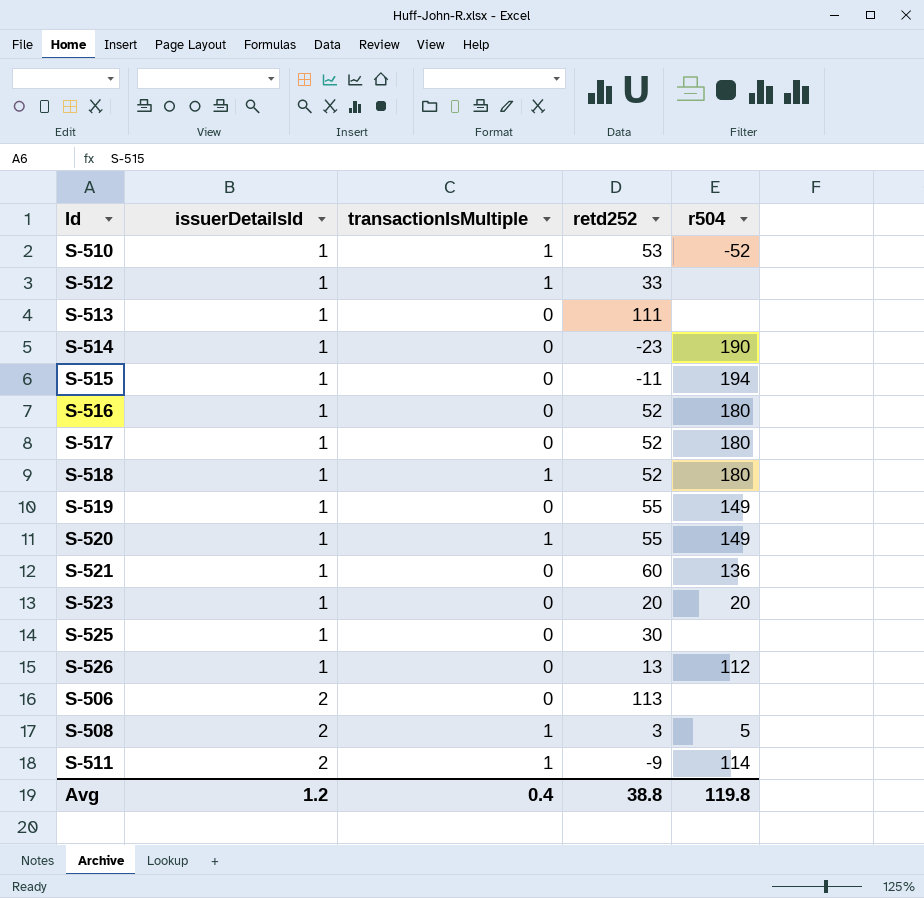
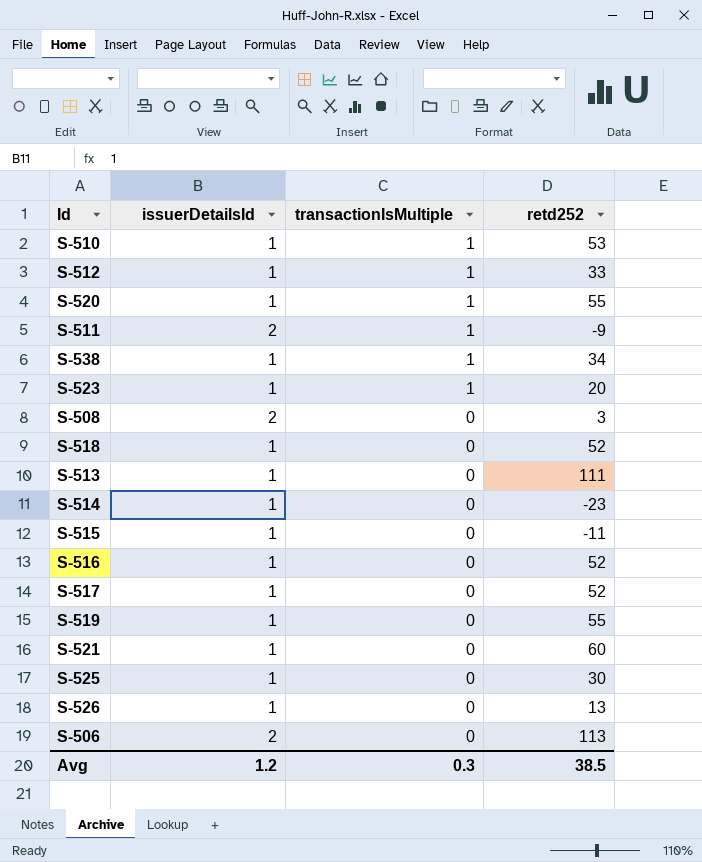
row order: issuerDetailsId ascending -> transactionIsMultiple descending
column r504 | position: 5 -> none
row S-538: none -> 1 | 1 | 34
S-523 | transactionIsMultiple: 0 -> 1
S-508 | transactionIsMultiple: 1 -> 0
S-518 | transactionIsMultiple: 1 -> 0
Avg | transactionIsMultiple: 0.4 -> 0.3
Avg | retd252: 38.8 -> 38.5

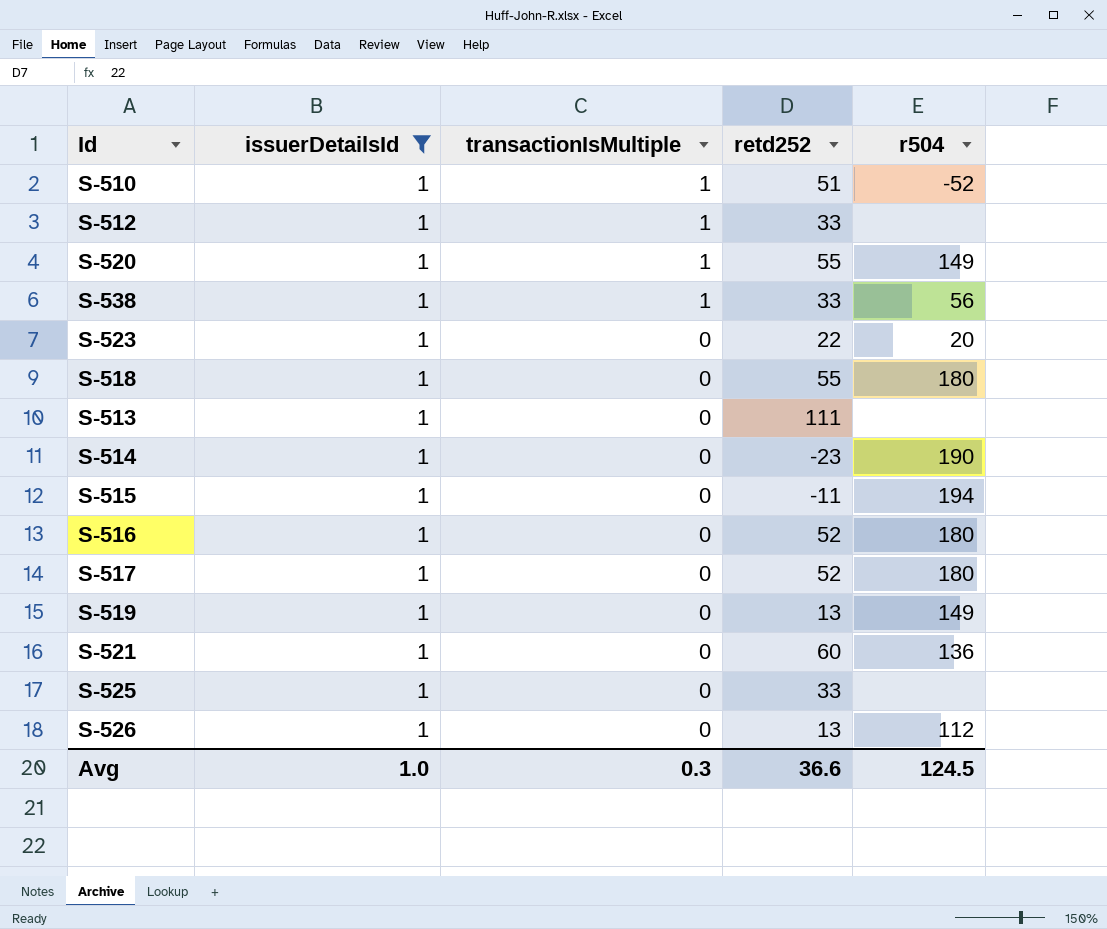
filter: none -> issuerDetailsId = 1
column r504 | position: none -> 5
S-510 | retd252: 53 -> 51
S-538 | retd252: 34 -> 33
S-523 | transactionIsMultiple: 1 -> 0
S-523 | retd252: 20 -> 22
S-518 | retd252: 52 -> 55
S-519 | retd252: 55 -> 13
S-525 | retd252: 30 -> 33
Avg | issuerDetailsId: 1.2 -> 1.0
Avg | retd252: 38.5 -> 36.6

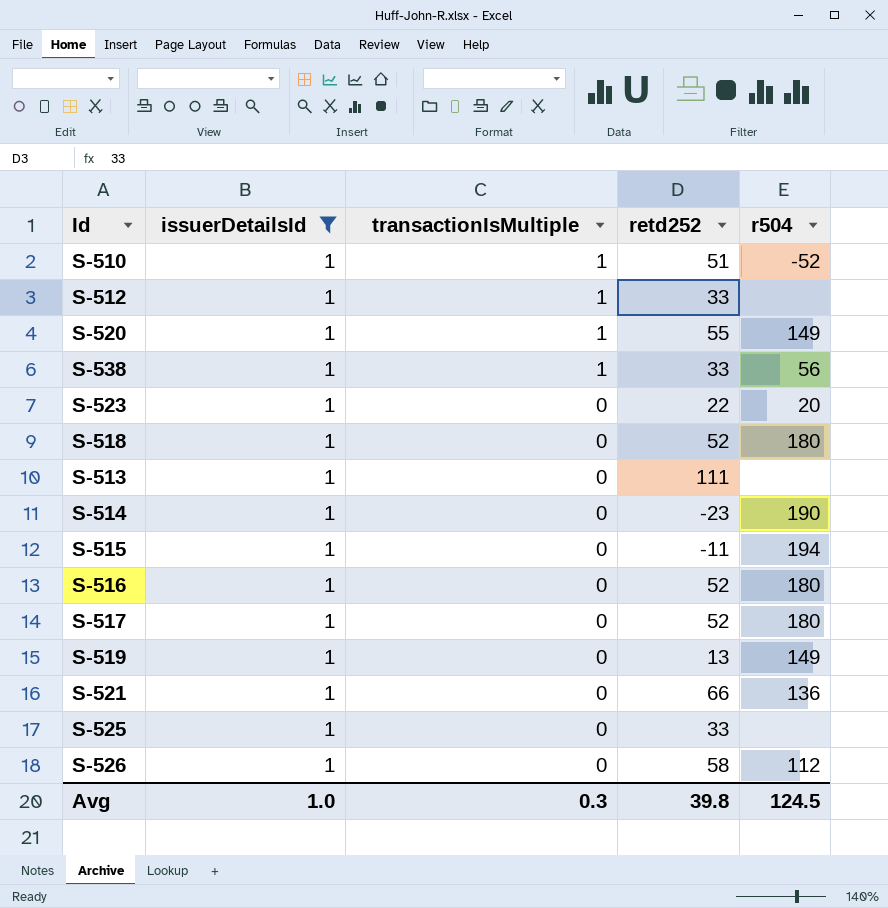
S-518 | retd252: 55 -> 52
S-521 | retd252: 60 -> 66
S-526 | retd252: 13 -> 58
Avg | retd252: 36.6 -> 39.8

